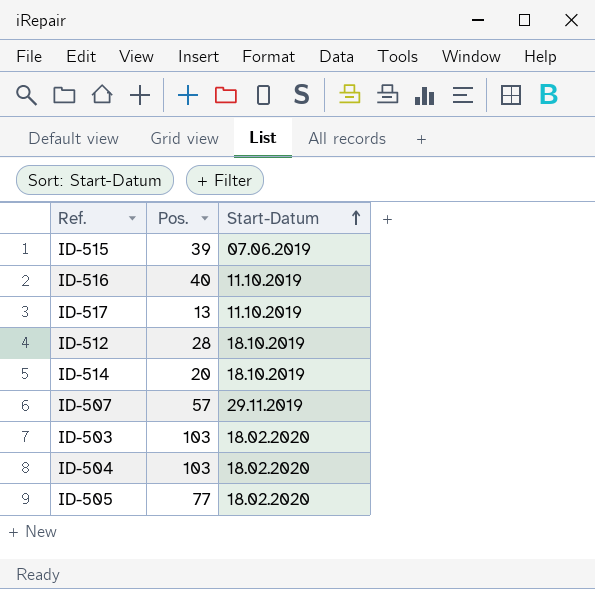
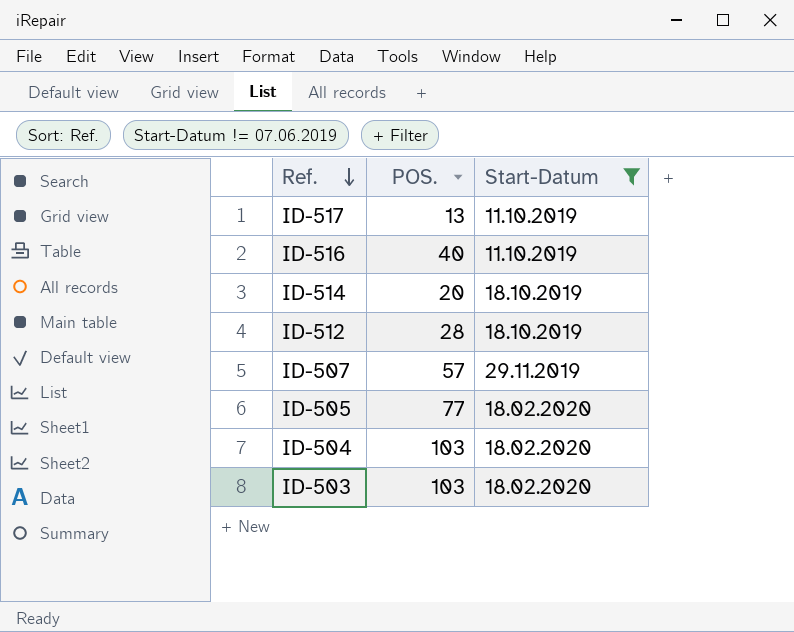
filter: none -> Start-Datum != 07.06.2019
row order: Start-Datum ascending -> Ref. descending
column name: Pos. -> POS.

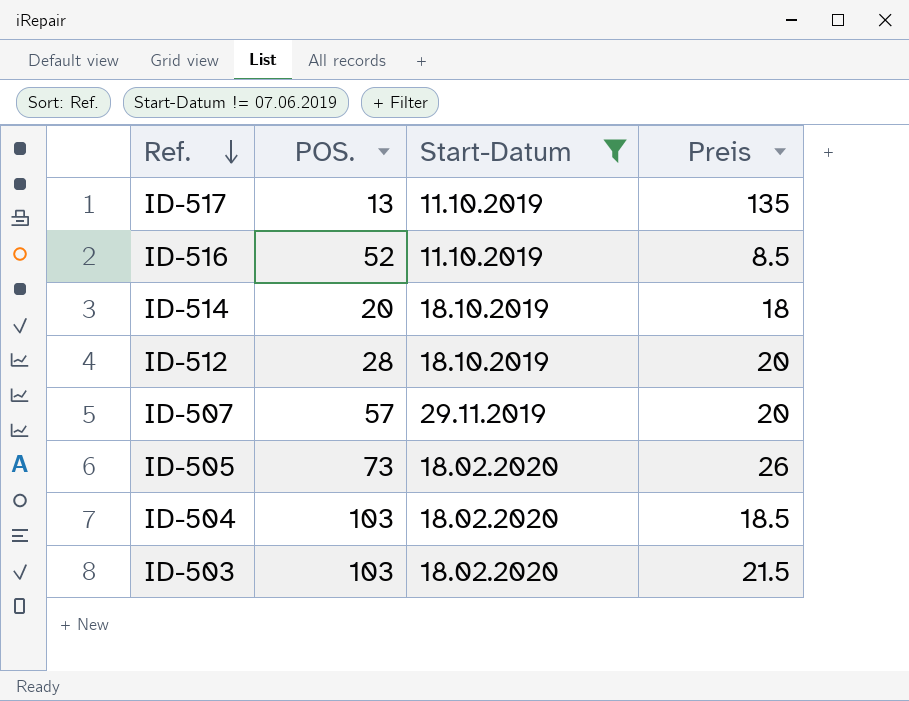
column Preis | position: none -> 4
ID-516 | POS.: 40 -> 52
ID-505 | POS.: 77 -> 73

